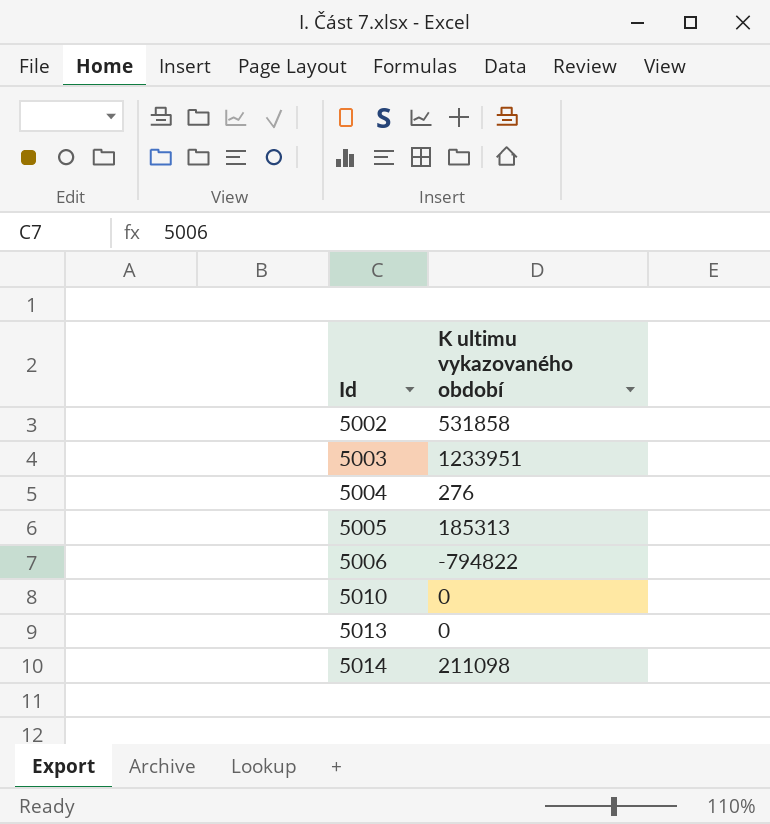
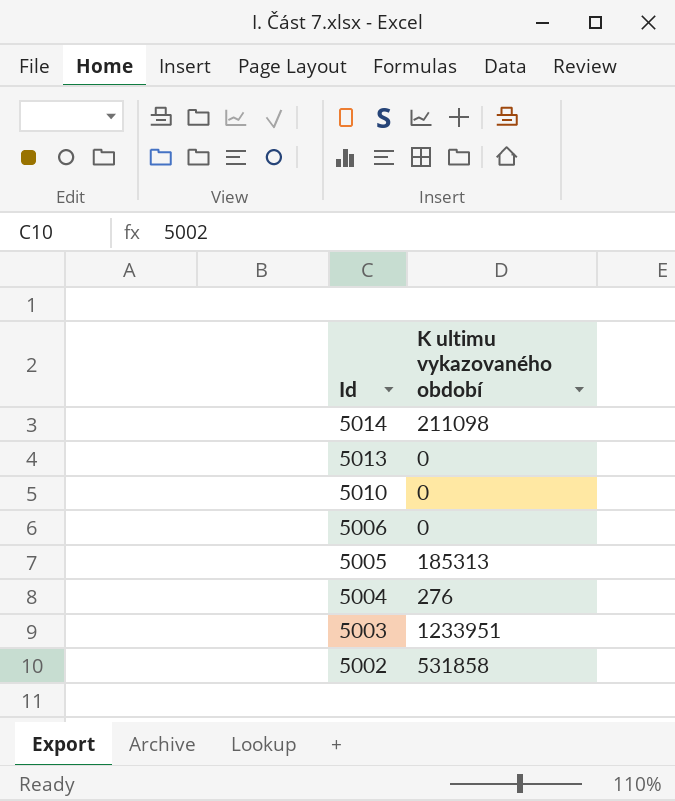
row order: Id ascending -> Id descending
5006 | K ultimu vykazovaného období: -794822 -> 0

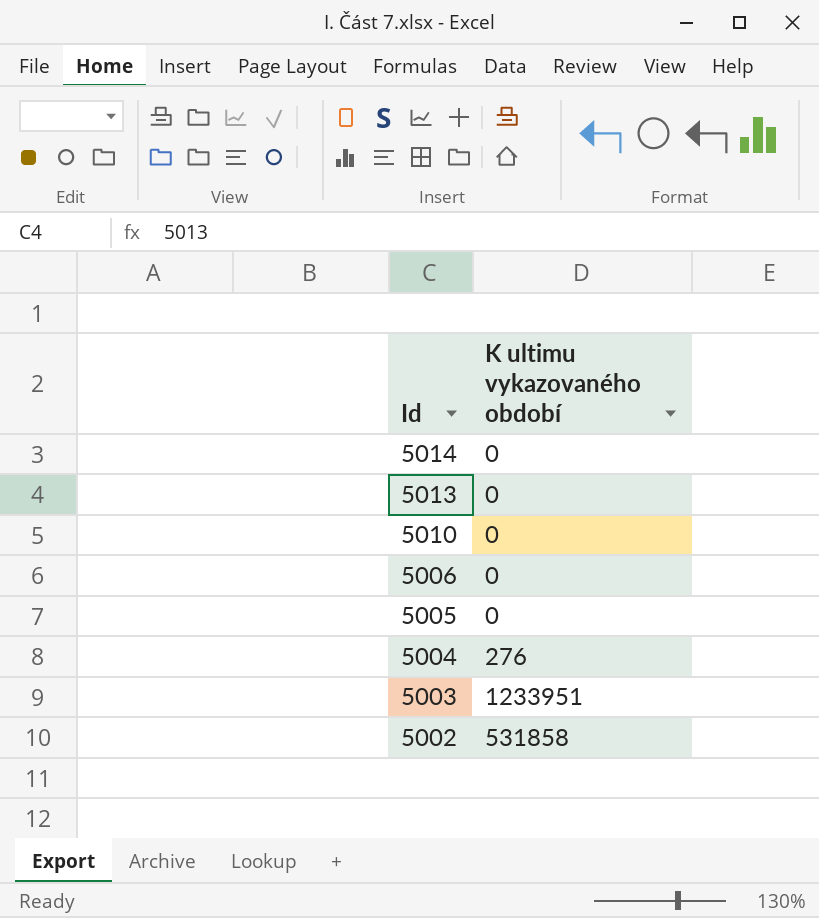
5014 | K ultimu vykazovaného období: 211098 -> 0
5005 | K ultimu vykazovaného období: 185313 -> 0

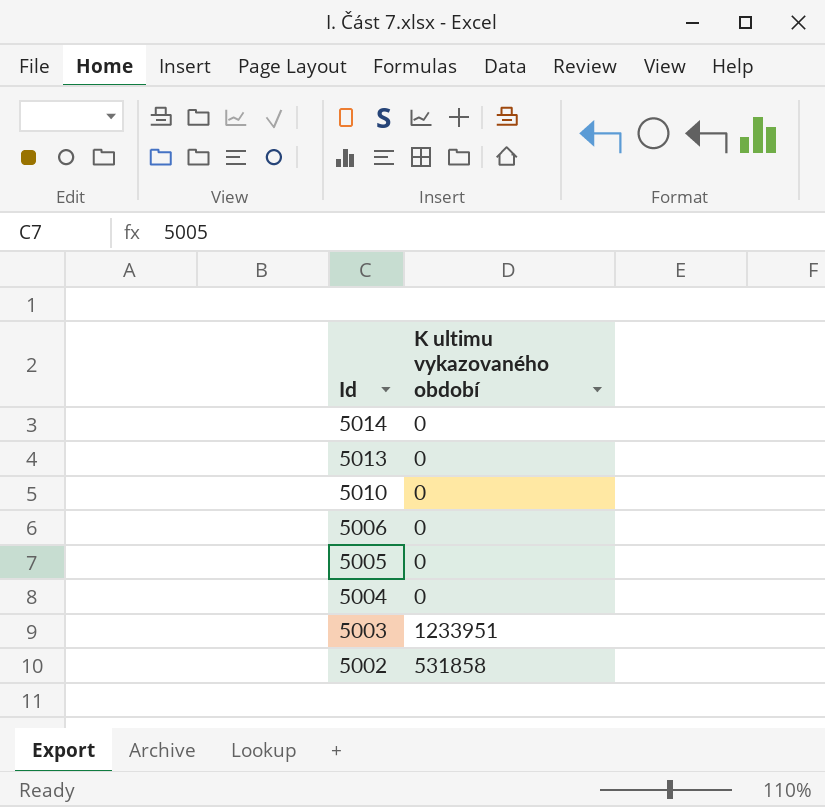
5004 | K ultimu vykazovaného období: 276 -> 0

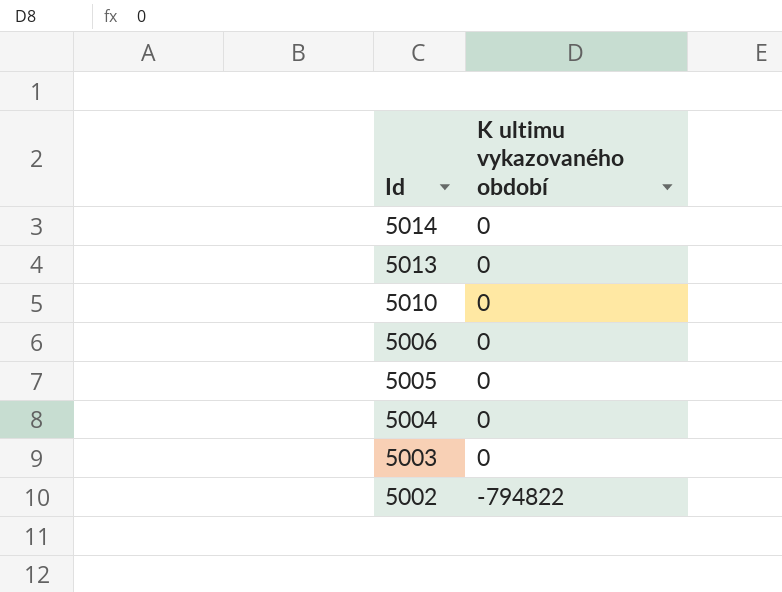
5003 | K ultimu vykazovaného období: 1233951 -> 0
5002 | K ultimu vykazovaného období: 531858 -> -794822

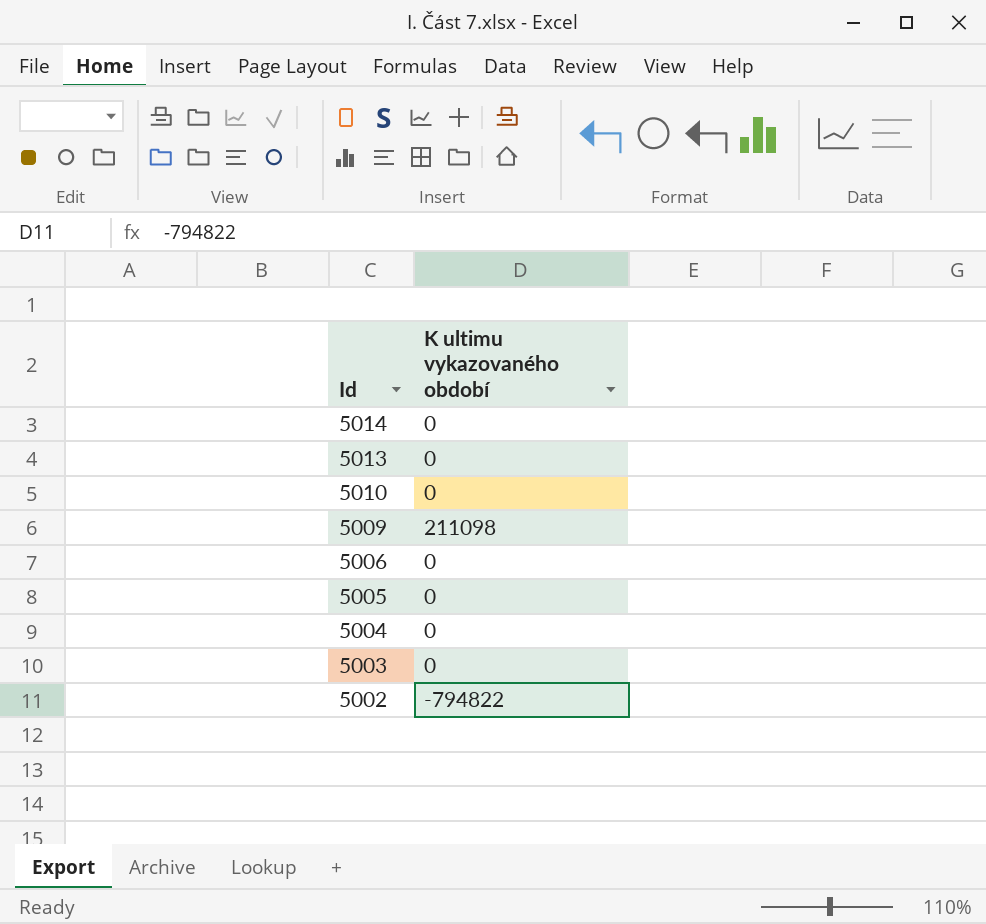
row 5009: none -> 211098

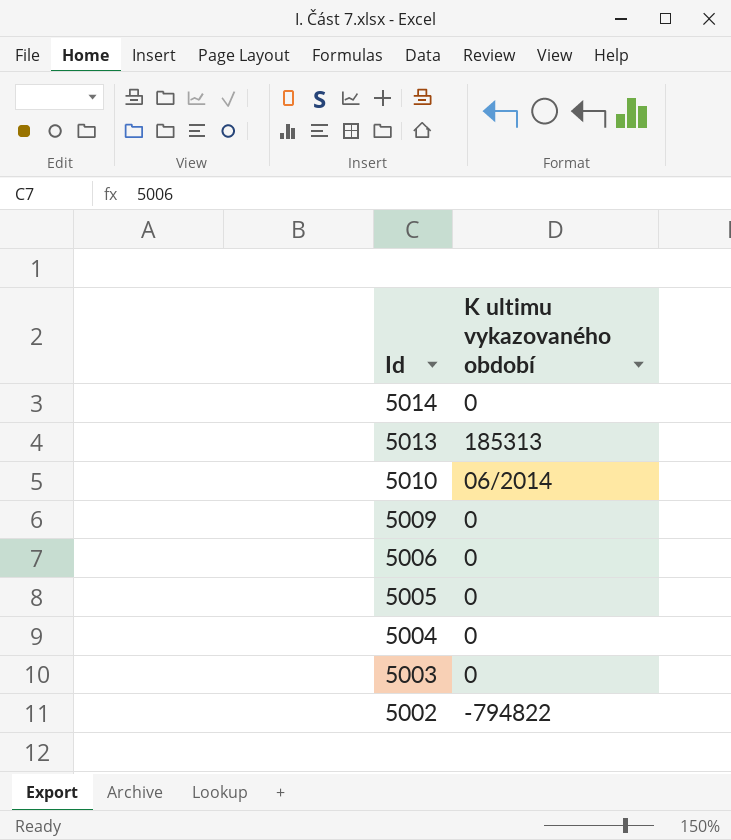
5013 | K ultimu vykazovaného období: 0 -> 185313
5010 | K ultimu vykazovaného období: 0 -> 06/2014
5009 | K ultimu vykazovaného období: 211098 -> 0

